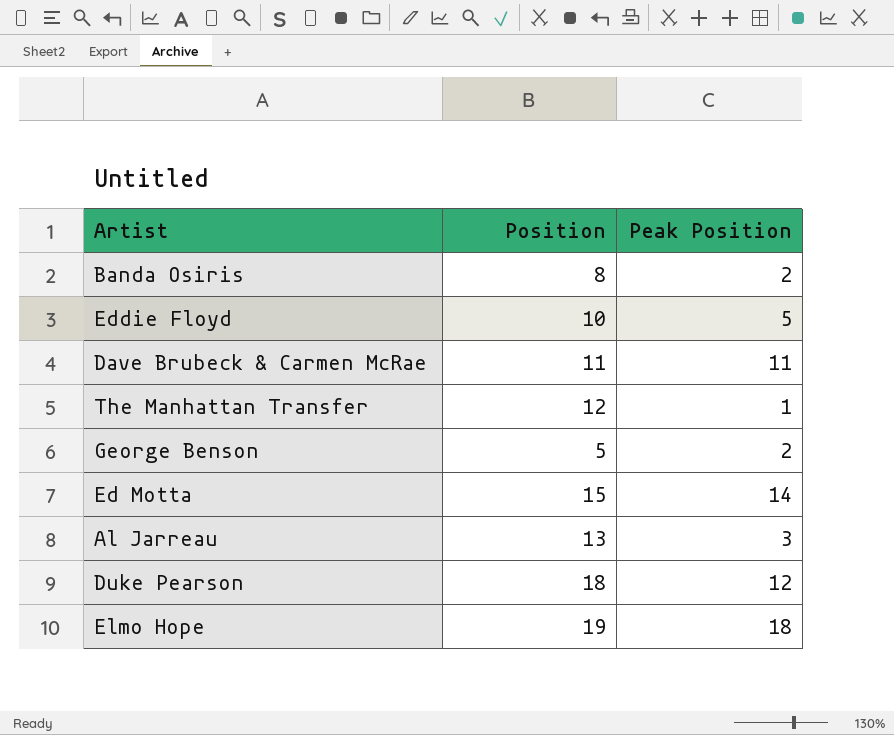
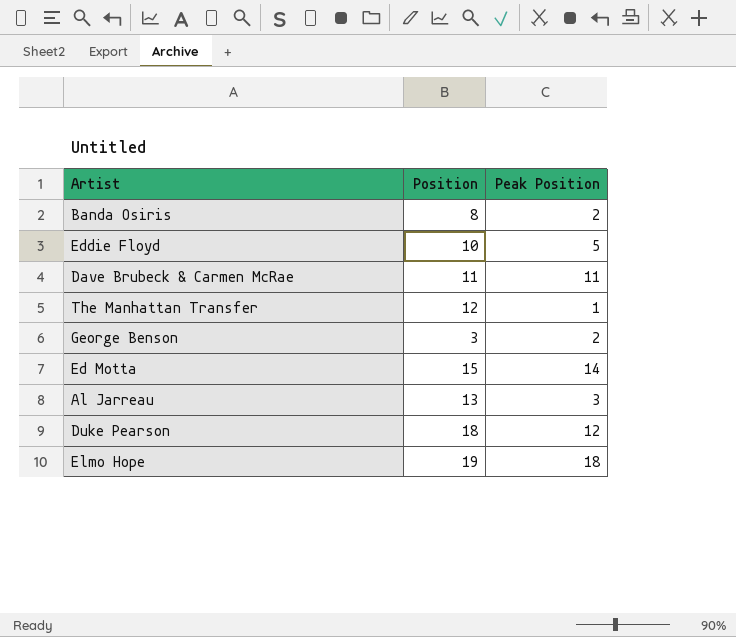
George Benson | Position: 5 -> 3

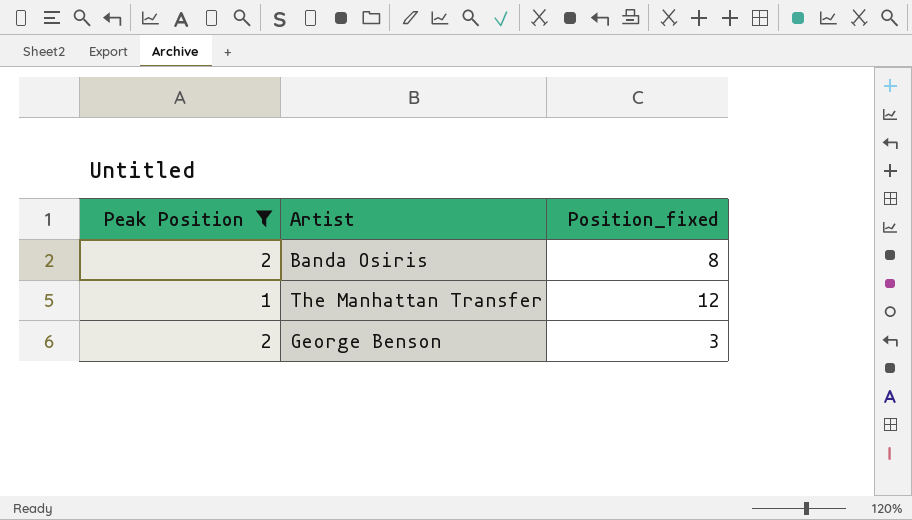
filter: none -> Peak Position <= 2
column Peak Position | position: 3 -> 1
column name: Position -> Position_fixed

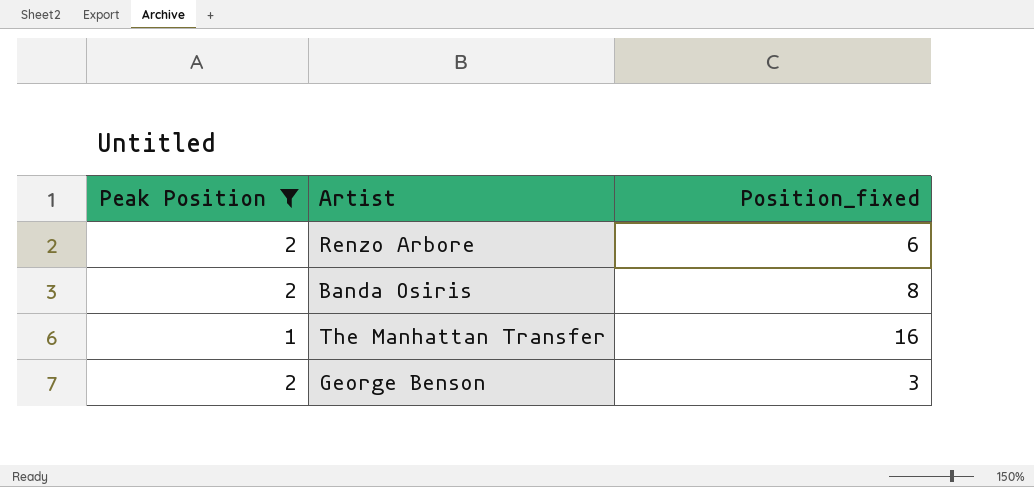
row Renzo Arbore: none -> 2 | 6
The Manhattan Transfer | Position_fixed: 12 -> 16

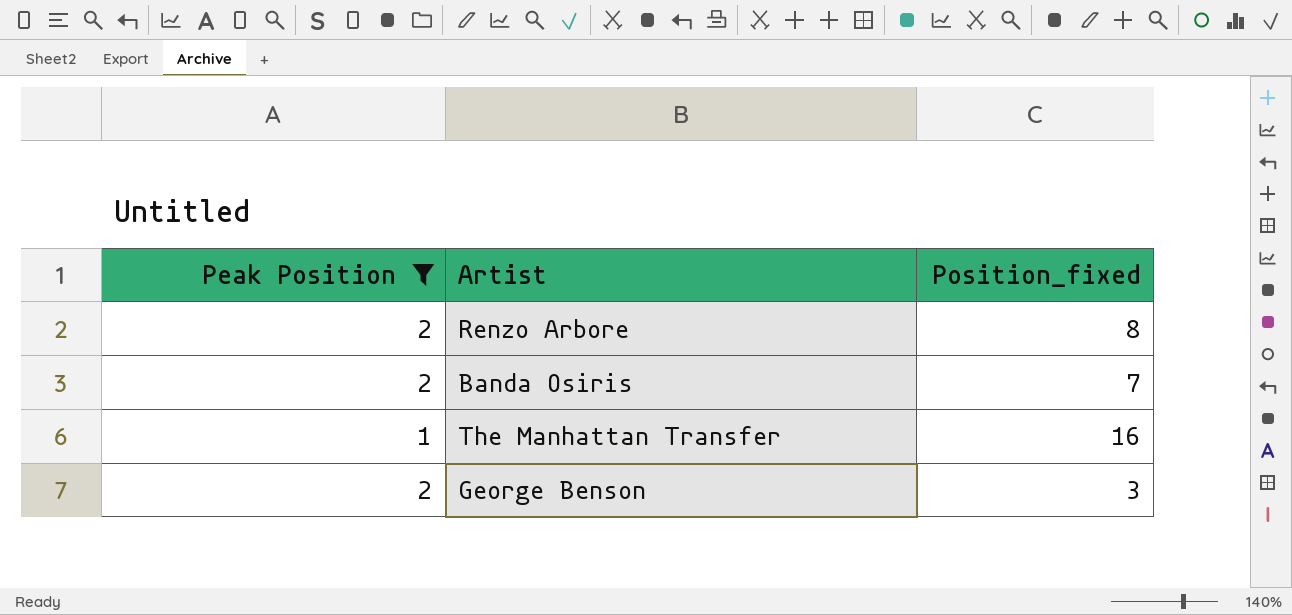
Renzo Arbore | Position_fixed: 6 -> 8
Banda Osiris | Position_fixed: 8 -> 7

